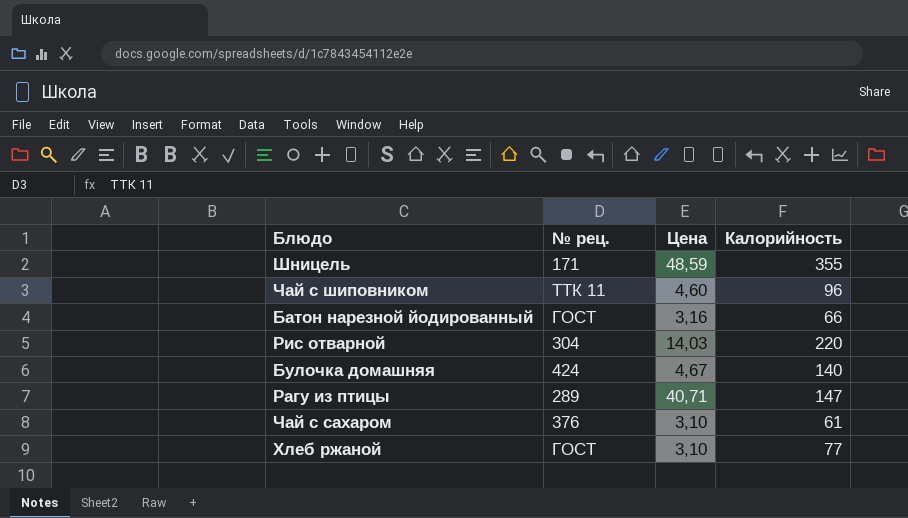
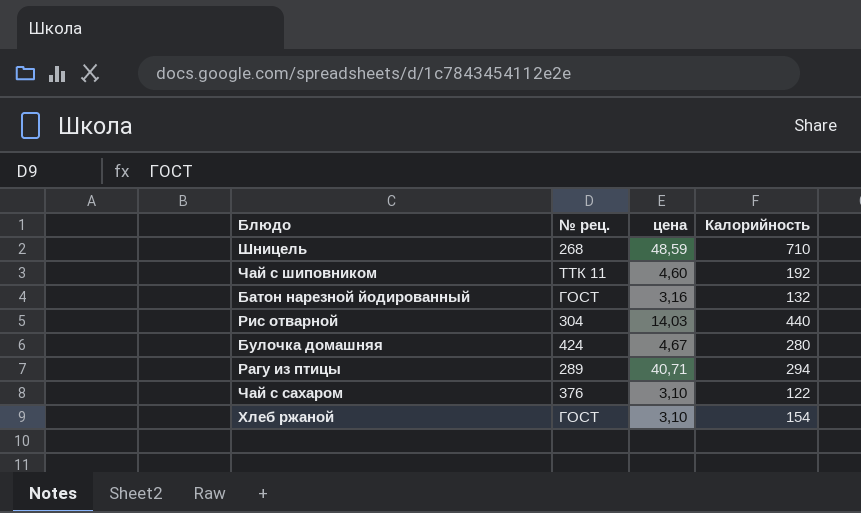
column name: Цена -> цена
Шницель | № рец.: 171 -> 268
Шницель | Калорийность: 355 -> 710
Чай с шиповником | Калорийность: 96 -> 192
Батон нарезной йодированный | Калорийность: 66 -> 132
Рис отварной | Калорийность: 220 -> 440
Булочка домашняя | Калорийность: 140 -> 280
Рагу из птицы | Калорийность: 147 -> 294
Чай с сахаром | Калорийность: 61 -> 122
Хлеб ржаной | Калорийность: 77 -> 154

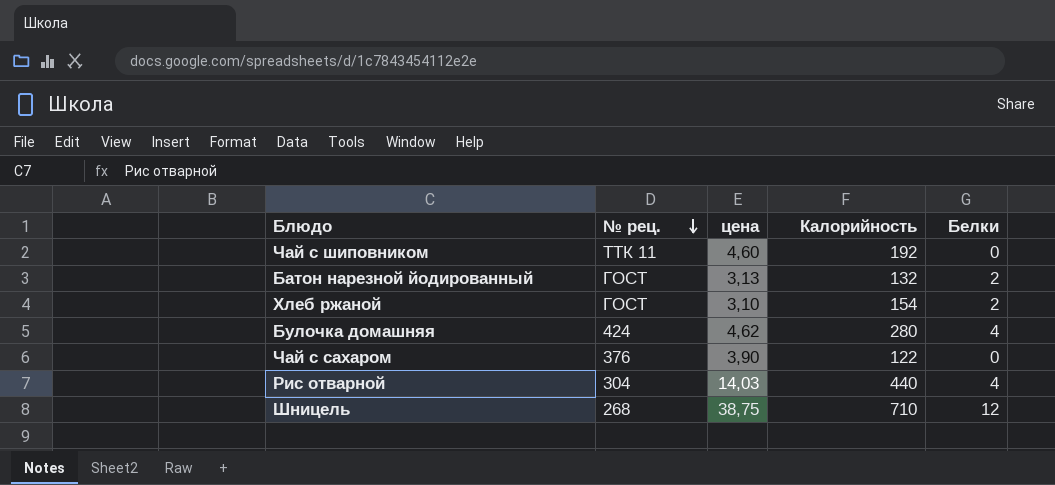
row order: none -> № рец. descending
column Белки | position: none -> 5
row Рагу из птицы: 289 | 40,71 | 294 -> none
Батон нарезной йодированный | цена: 3,16 -> 3,13
Булочка домашняя | цена: 4,67 -> 4,62
Чай с сахаром | цена: 3,10 -> 3,90
Шницель | цена: 48,59 -> 38,75

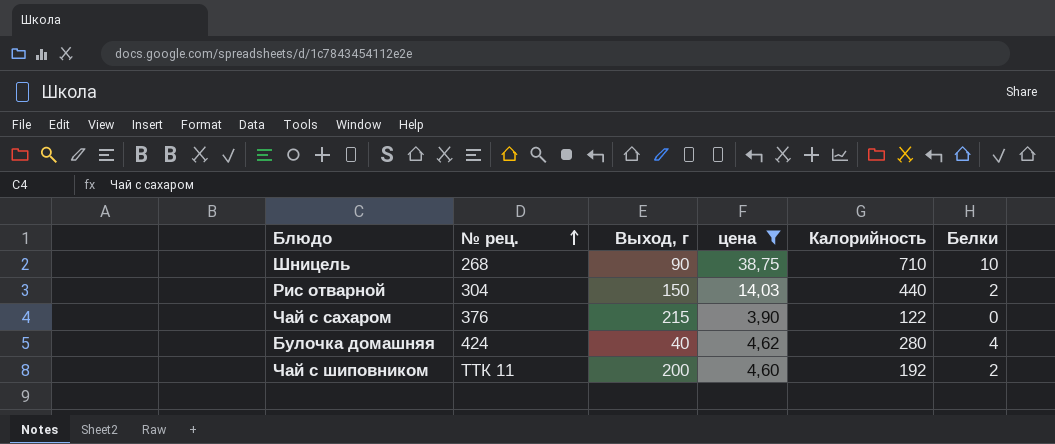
filter: none -> цена >= 3,90
row order: № рец. descending -> № рец. ascending
column Выход, г | position: none -> 3
Шницель | Белки: 12 -> 10
Рис отварной | Белки: 4 -> 2
Чай с шиповником | Белки: 0 -> 2

